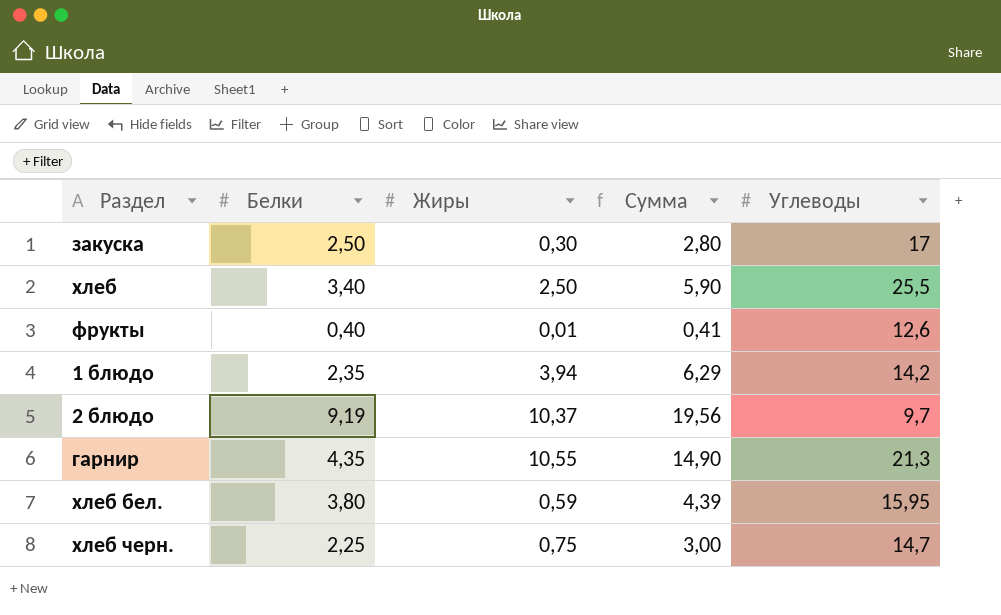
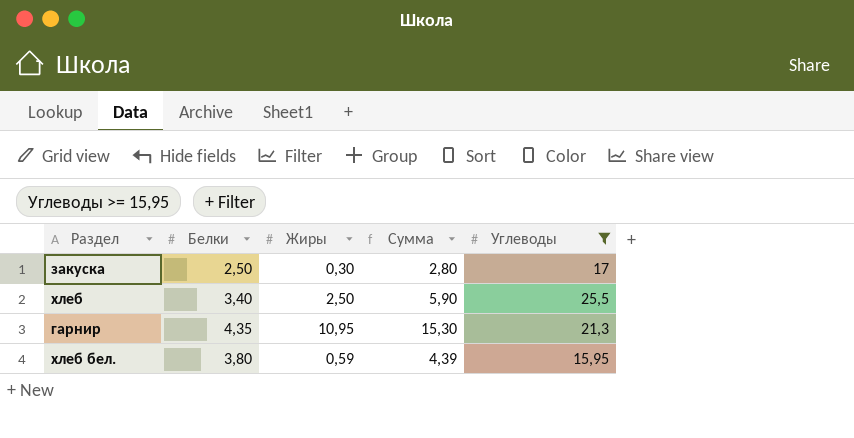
filter: none -> Углеводы >= 15,95
гарнир | Жиры: 10,55 -> 10,95
гарнир | Сумма: 14,90 -> 15,30

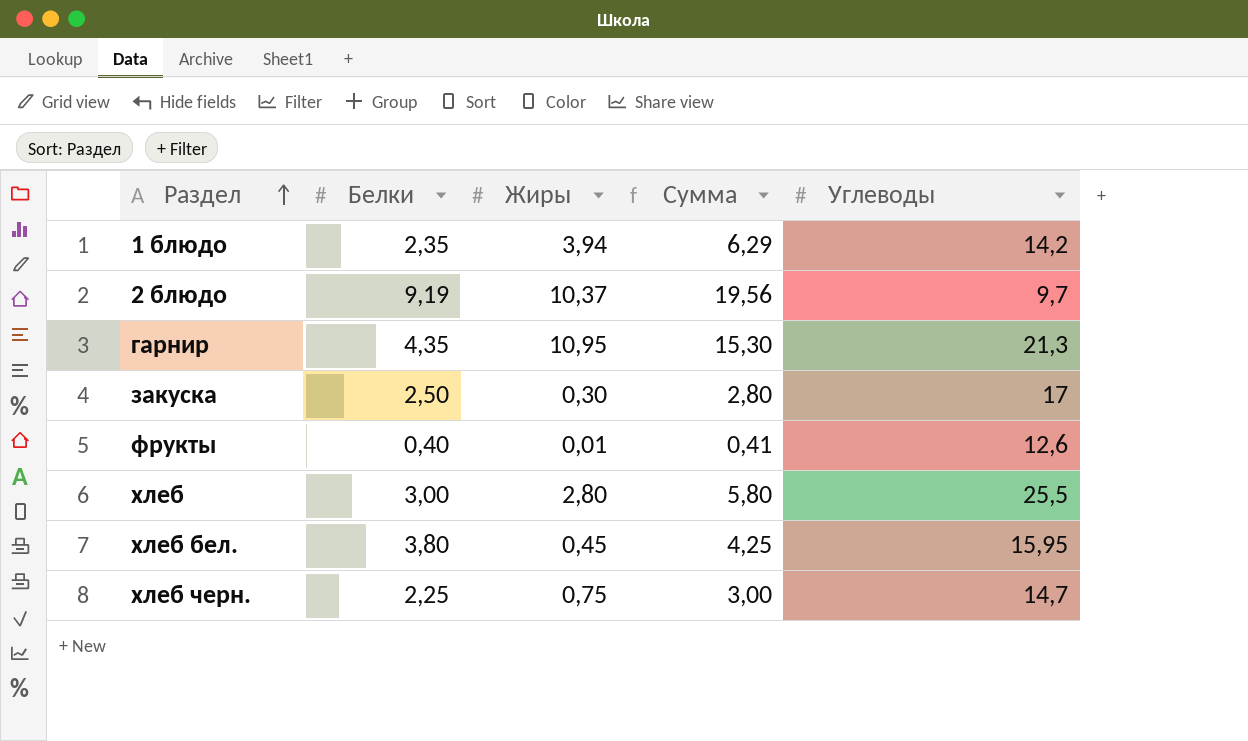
filter: Углеводы >= 15,95 -> none
row order: none -> Раздел ascending
хлеб | Белки: 3,40 -> 3,00
хлеб | Жиры: 2,50 -> 2,80
хлеб | Сумма: 5,90 -> 5,80
хлеб бел. | Жиры: 0,59 -> 0,45
хлеб бел. | Сумма: 4,39 -> 4,25

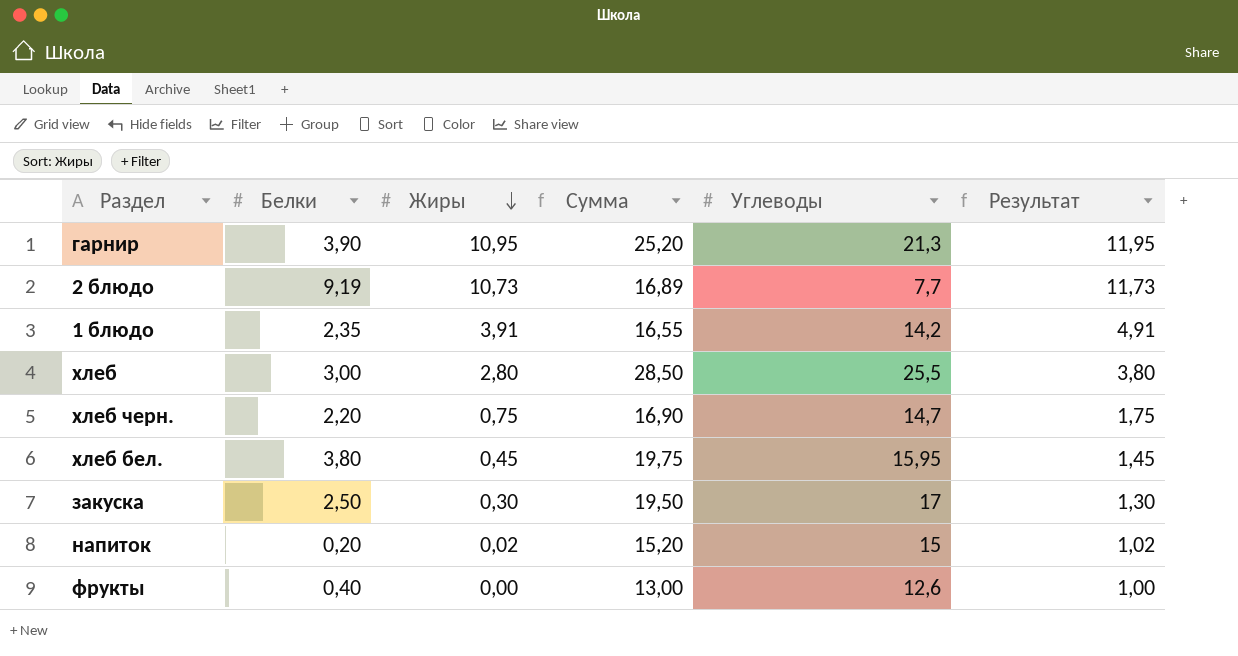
row order: Раздел ascending -> Жиры descending
column Сумма | formula: [Белки] + [Жиры] -> [Белки] + [Углеводы]
column Результат | formula: none -> [Жиры] + 1
гарнир | Белки: 4,35 -> 3,90
2 блюдо | Жиры: 10,37 -> 10,73
2 блюдо | Углеводы: 9,7 -> 7,7
1 блюдо | Жиры: 3,94 -> 3,91
хлеб черн. | Белки: 2,25 -> 2,20
row напиток: none -> 0,20 | 0,02 | 15,20 | 15 | 1,02
фрукты | Жиры: 0,01 -> 0,00

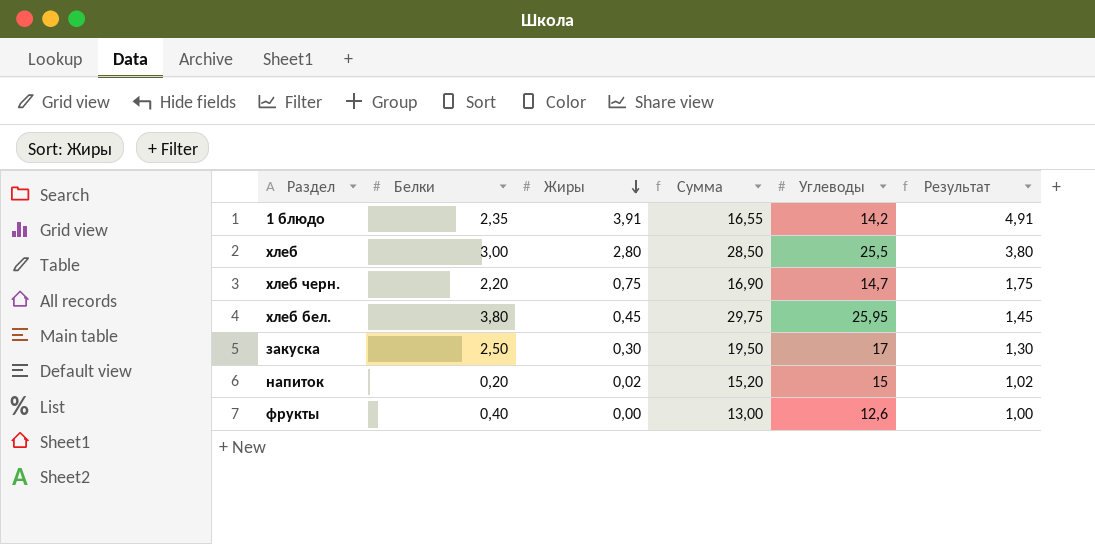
row гарнир: 3,90 | 10,95 | 25,20 | 21,3 | 11,95 -> none
row 2 блюдо: 9,19 | 10,73 | 16,89 | 7,7 | 11,73 -> none
хлеб бел. | Сумма: 19,75 -> 29,75
хлеб бел. | Углеводы: 15,95 -> 25,95

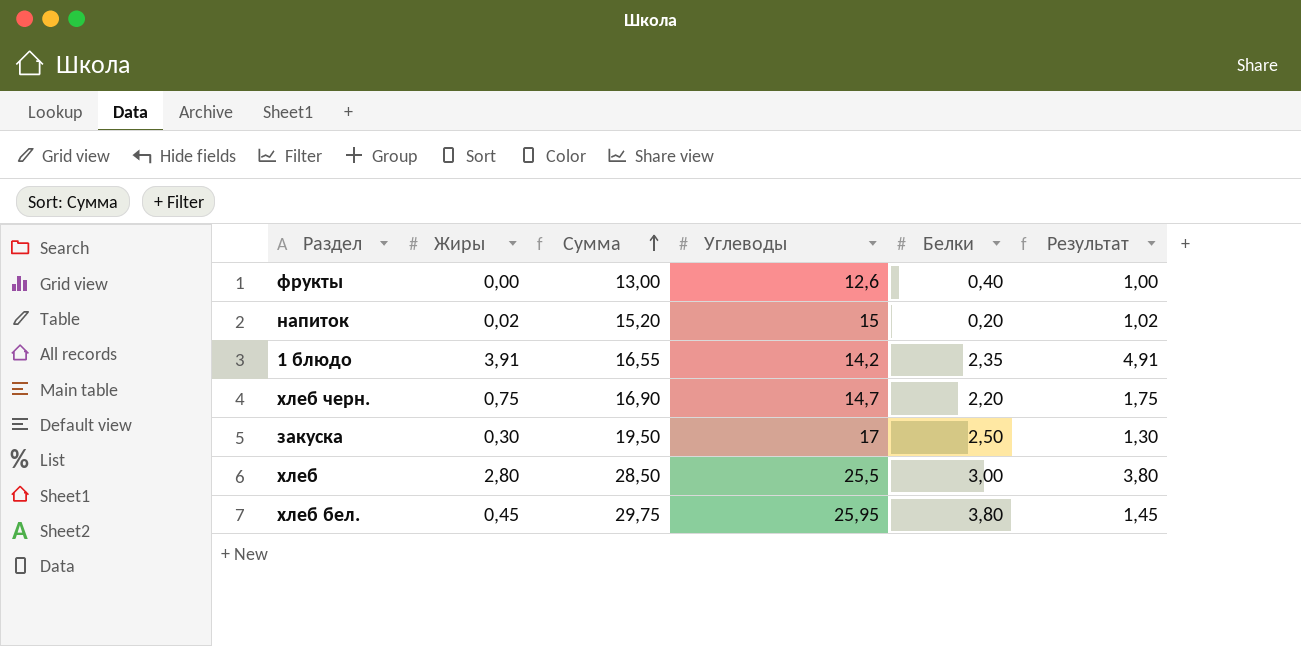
row order: Жиры descending -> Сумма ascending
column Белки | position: 2 -> 5

